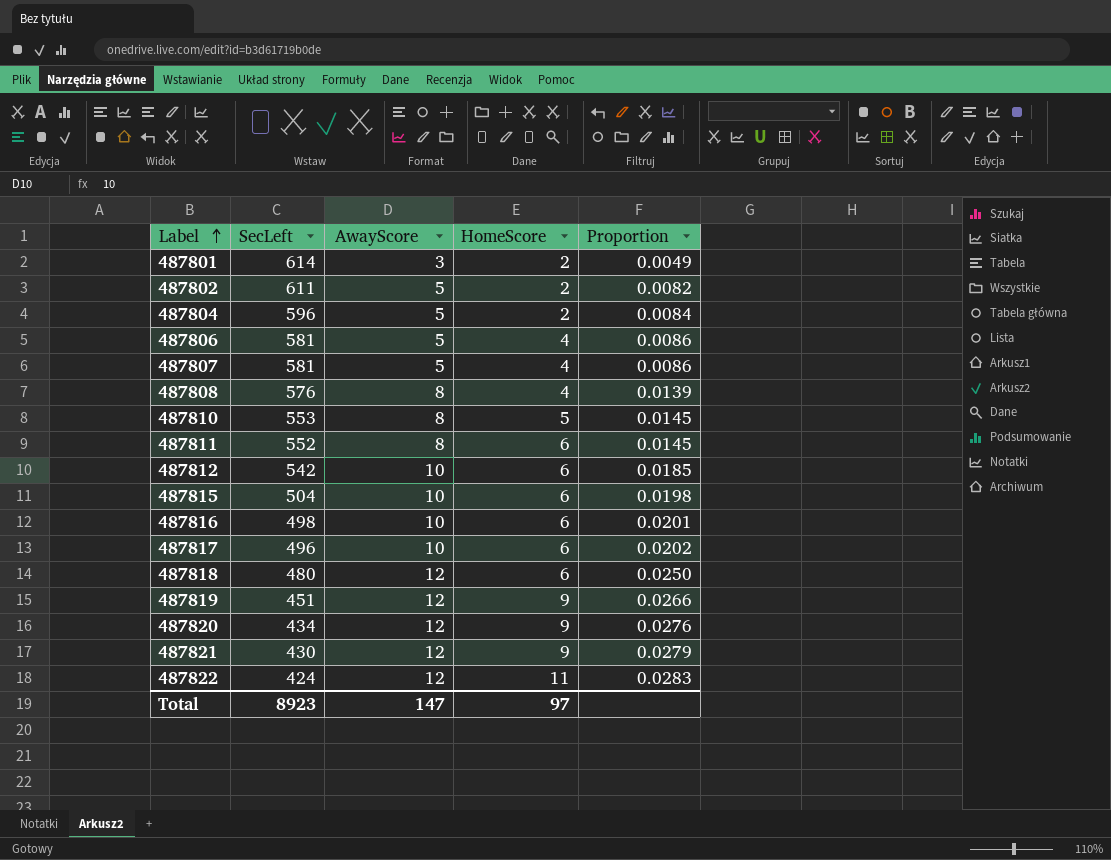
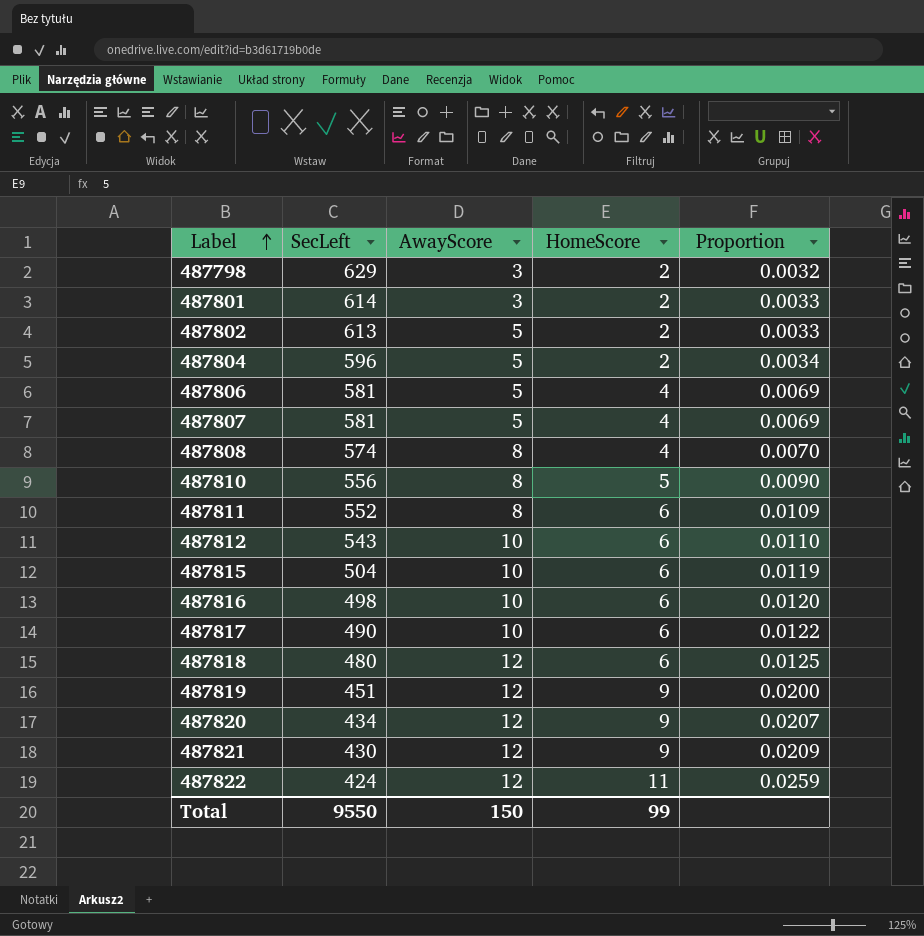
column Proportion | formula: [AwayScore] / [SecLeft] -> [HomeScore] / [SecLeft]
row 487798: none -> 629 | 3 | 2 | 0.0032
487802 | SecLeft: 611 -> 613
487808 | SecLeft: 576 -> 574
487810 | SecLeft: 553 -> 556
487812 | SecLeft: 542 -> 543
487817 | SecLeft: 496 -> 490
Total | SecLeft: 8923 -> 9550
Total | AwayScore: 147 -> 150
Total | HomeScore: 97 -> 99

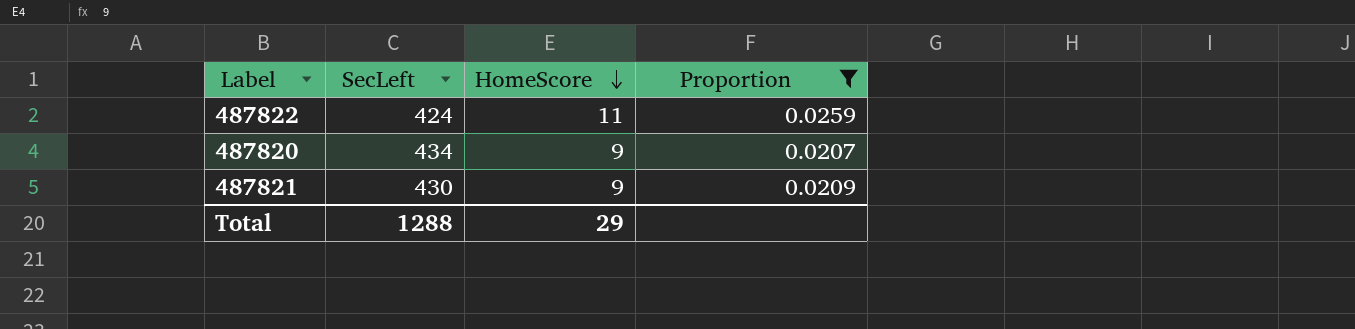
filter: none -> Proportion >= 0.0207
row order: Label ascending -> HomeScore descending
column AwayScore | position: 3 -> none
Total | SecLeft: 9550 -> 1288
Total | HomeScore: 99 -> 29

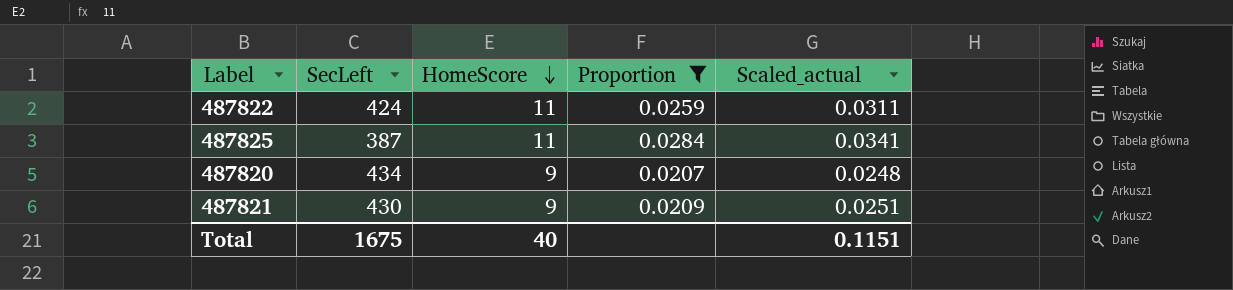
column Scaled_actual | formula: none -> [Proportion] * 1.2
row 487825: none -> 387 | 11 | 0.0284 | 0.0341
Total | SecLeft: 1288 -> 1675
Total | HomeScore: 29 -> 40

